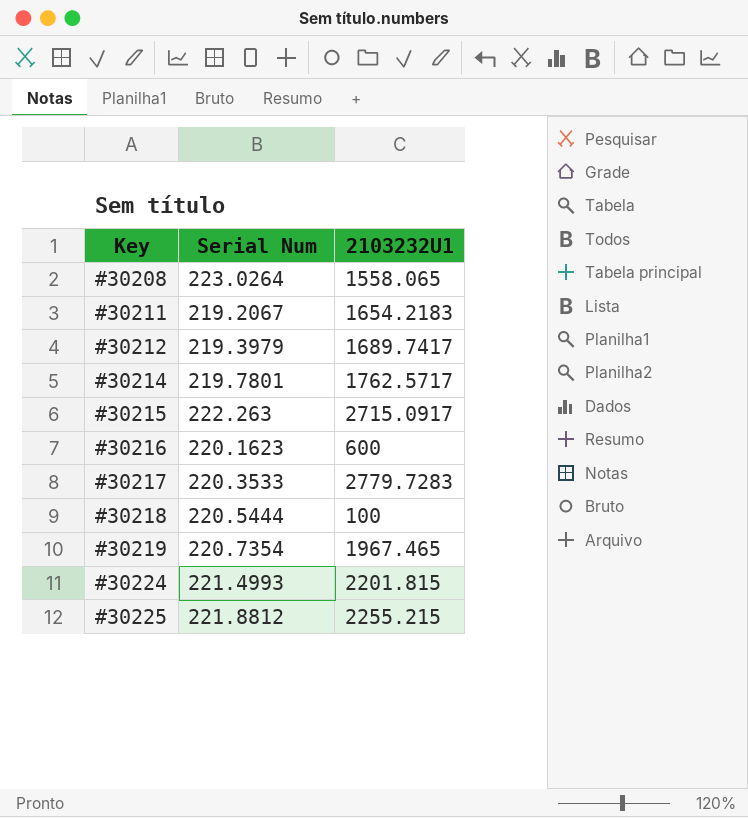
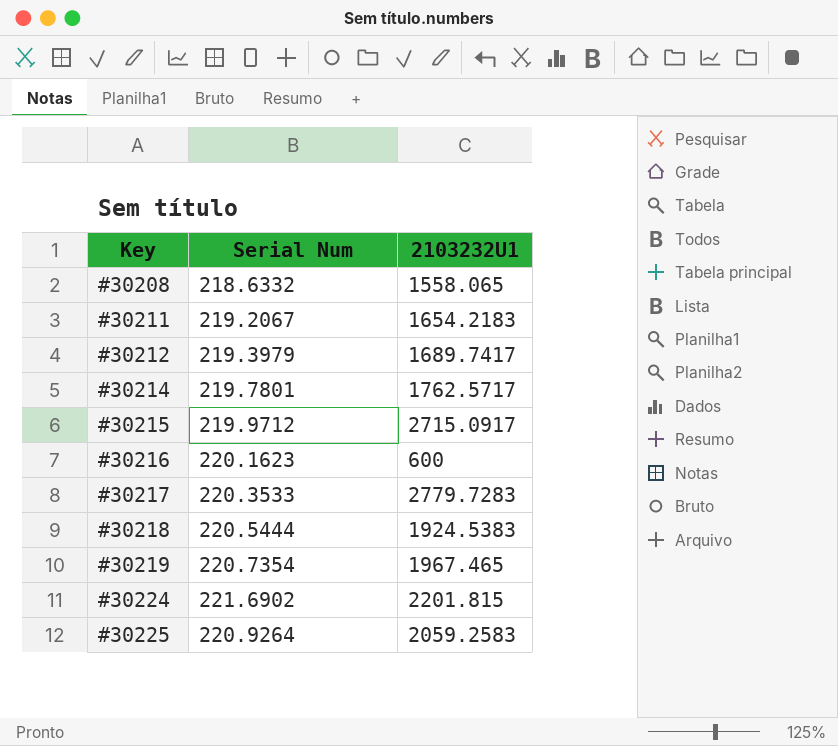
#30208 | Serial Num: 223.0264 -> 218.6332
#30215 | Serial Num: 222.263 -> 219.9712
#30218 | 2103232U1: 100 -> 1924.5383
#30224 | Serial Num: 221.4993 -> 221.6902
#30225 | Serial Num: 221.8812 -> 220.9264
#30225 | 2103232U1: 2255.215 -> 2059.2583

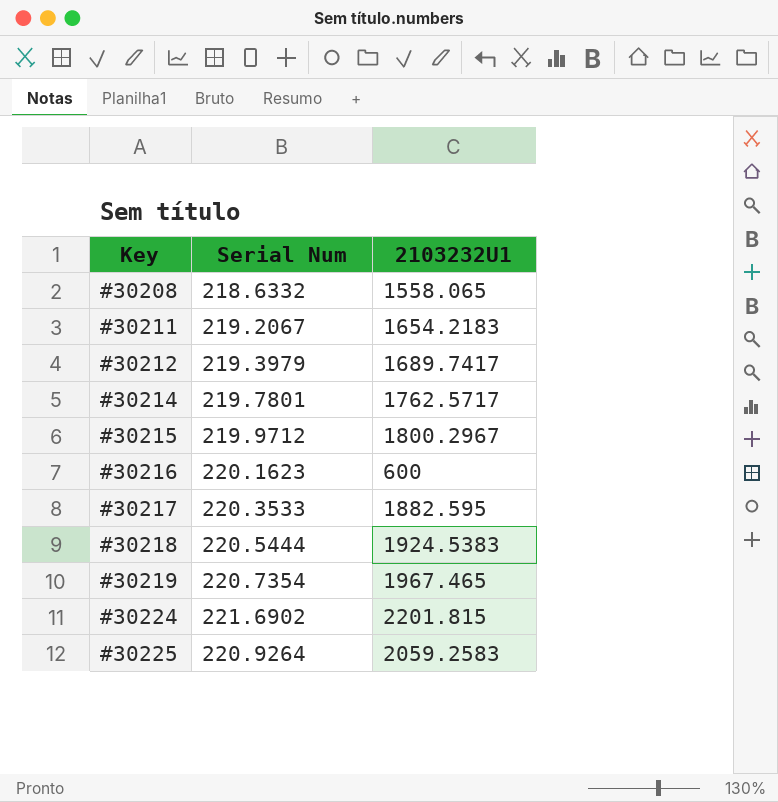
#30215 | 2103232U1: 2715.0917 -> 1800.2967
#30217 | 2103232U1: 2779.7283 -> 1882.595

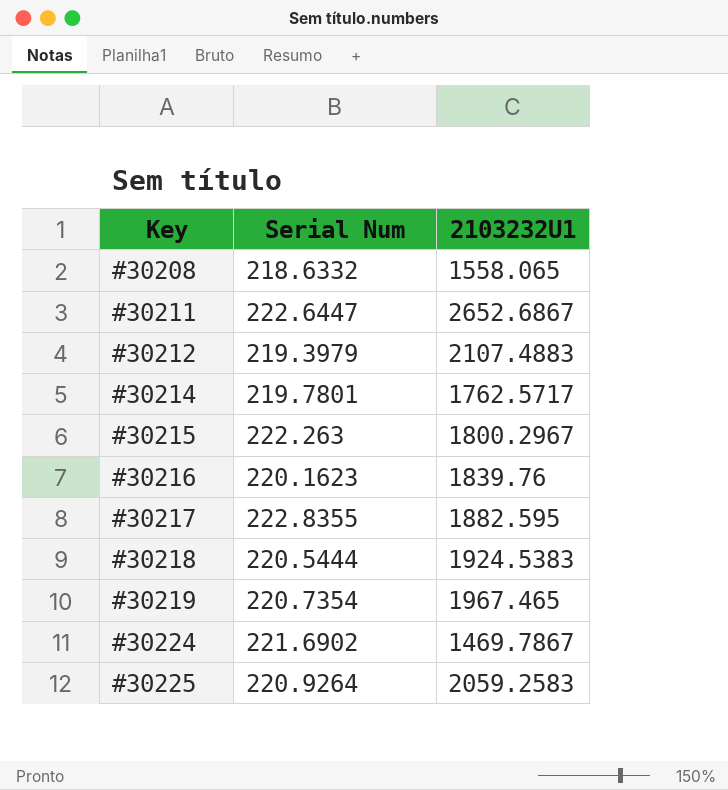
#30211 | Serial Num: 219.2067 -> 222.6447
#30211 | 2103232U1: 1654.2183 -> 2652.6867
#30212 | 2103232U1: 1689.7417 -> 2107.4883
#30215 | Serial Num: 219.9712 -> 222.263
#30216 | 2103232U1: 600 -> 1839.76
#30217 | Serial Num: 220.3533 -> 222.8355
#30224 | 2103232U1: 2201.815 -> 1469.7867

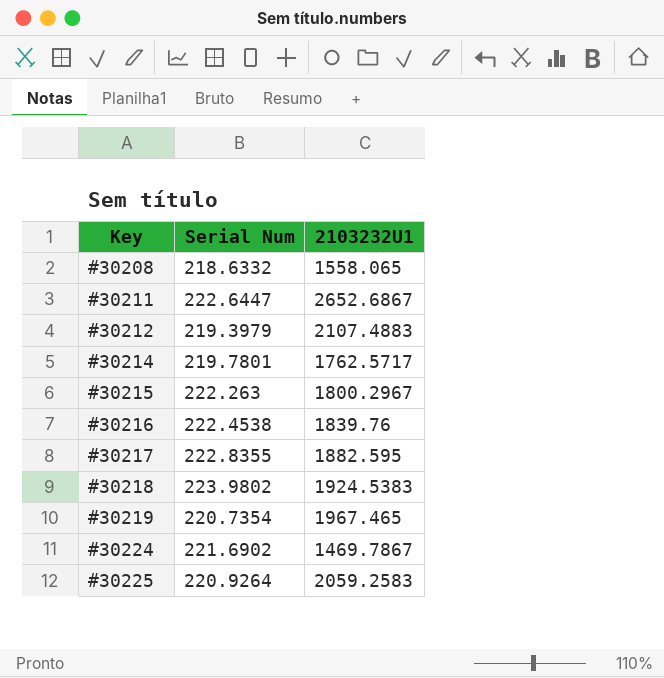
#30216 | Serial Num: 220.1623 -> 222.4538
#30218 | Serial Num: 220.5444 -> 223.9802

